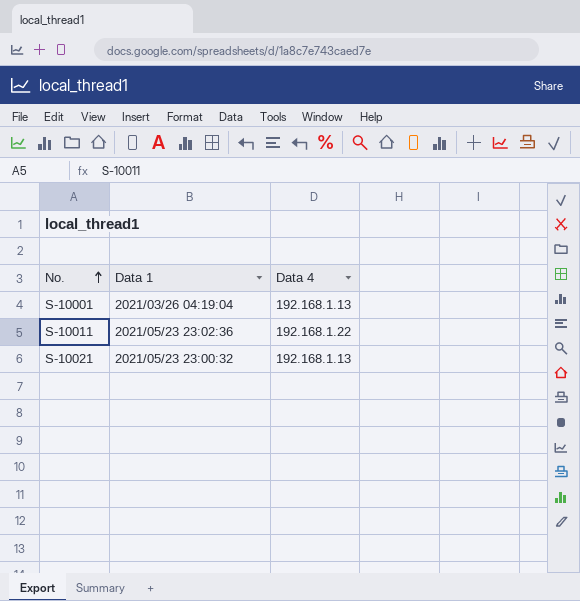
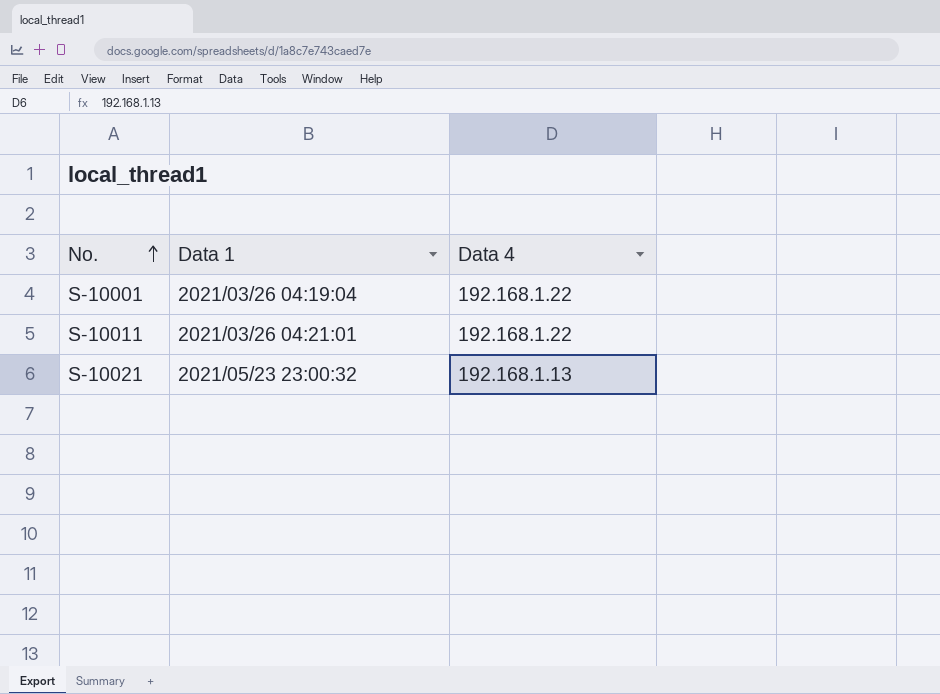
S-10001 | Data 4: 192.168.1.13 -> 192.168.1.22
S-10011 | Data 1: 2021/05/23 23:02:36 -> 2021/03/26 04:21:01

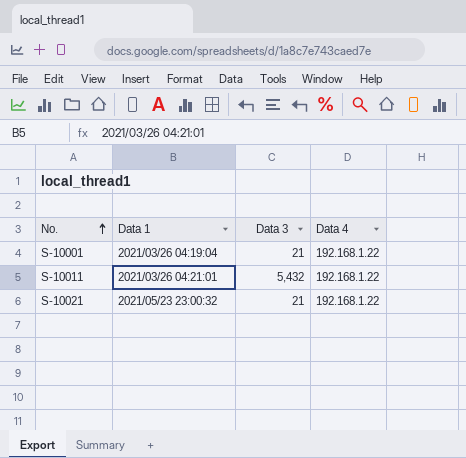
column Data 3 | position: none -> 3
S-10021 | Data 4: 192.168.1.13 -> 192.168.1.22

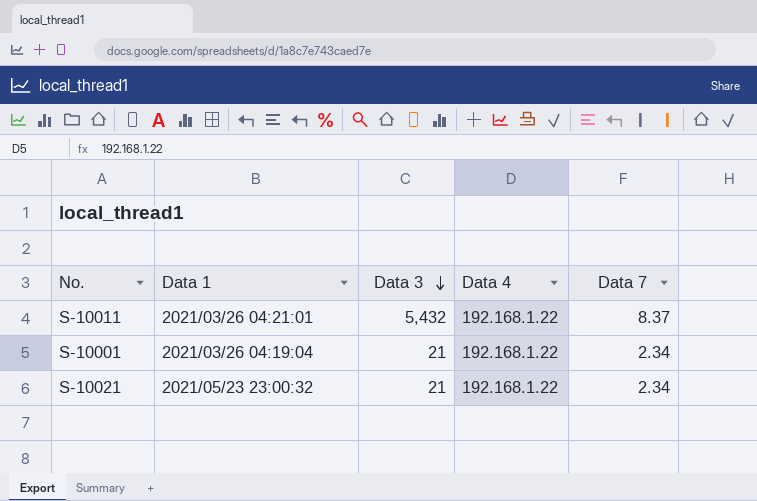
row order: No. ascending -> Data 3 descending
column Data 7 | position: none -> 5

